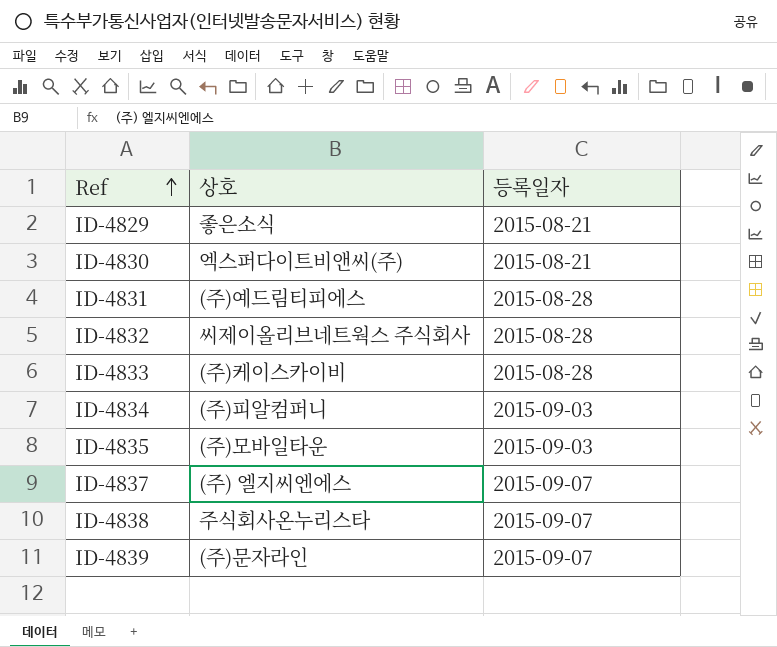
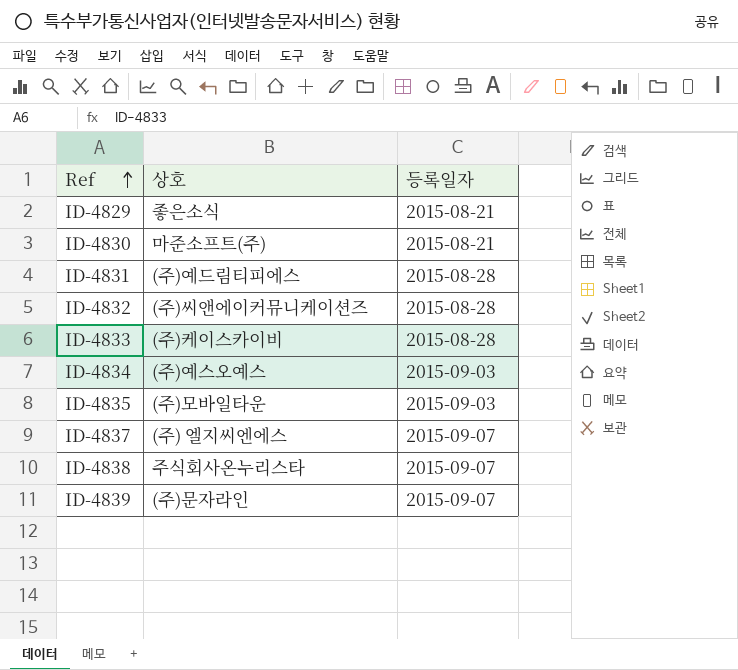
ID-4830 | 상호: 엑스퍼다이트비앤씨(주) -> 마준소프트(주)
ID-4832 | 상호: 씨제이올리브네트웍스 주식회사 -> (주)씨앤에이커뮤니케이션즈
ID-4834 | 상호: (주)피알컴퍼니 -> (주)예스오예스

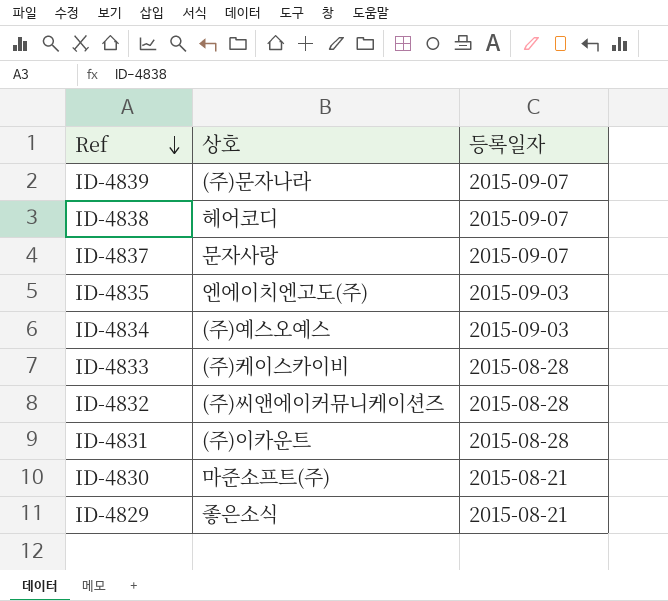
row order: Ref ascending -> Ref descending
ID-4839 | 상호: (주)문자라인 -> (주)문자나라
ID-4838 | 상호: 주식회사온누리스타 -> 헤어코디
ID-4837 | 상호: (주) 엘지씨엔에스 -> 문자사랑
ID-4835 | 상호: (주)모바일타운 -> 엔에이치엔고도(주)
ID-4831 | 상호: (주)예드림티피에스 -> (주)이카운트

